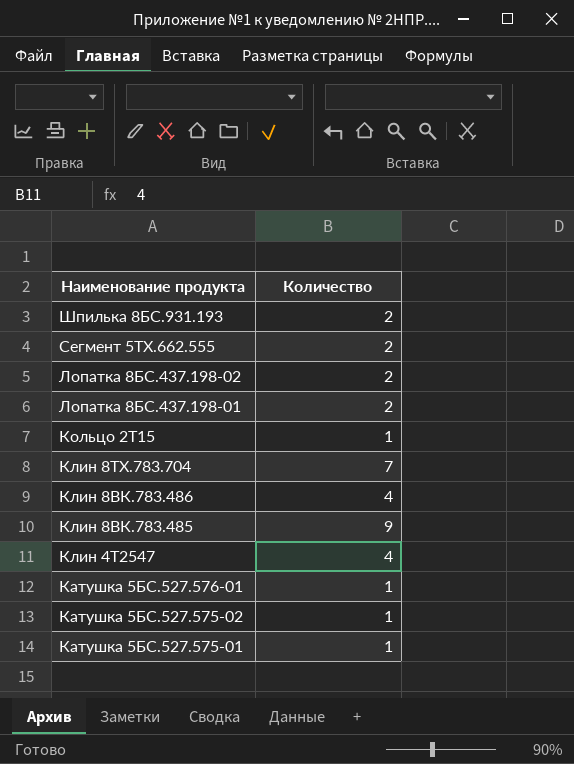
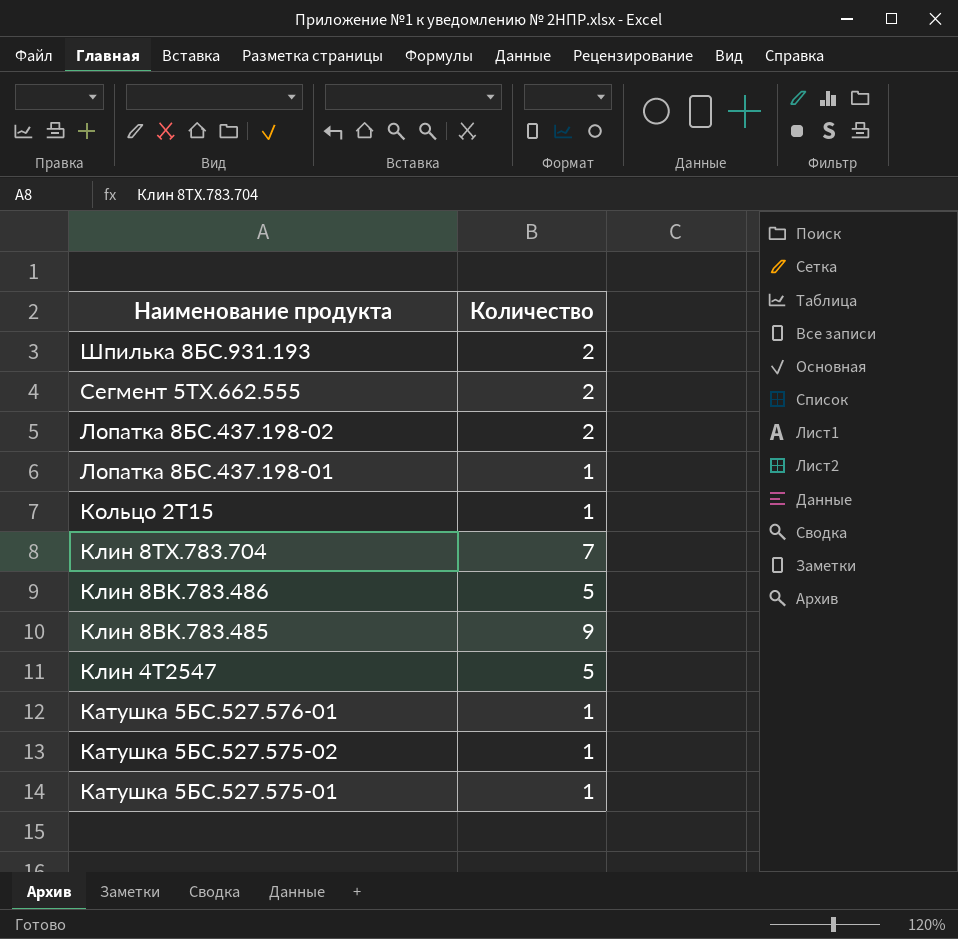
Лопатка 8БС.437.198-01 | Количество: 2 -> 1
Клин 8ВК.783.486 | Количество: 4 -> 5
Клин 4Т2547 | Количество: 4 -> 5

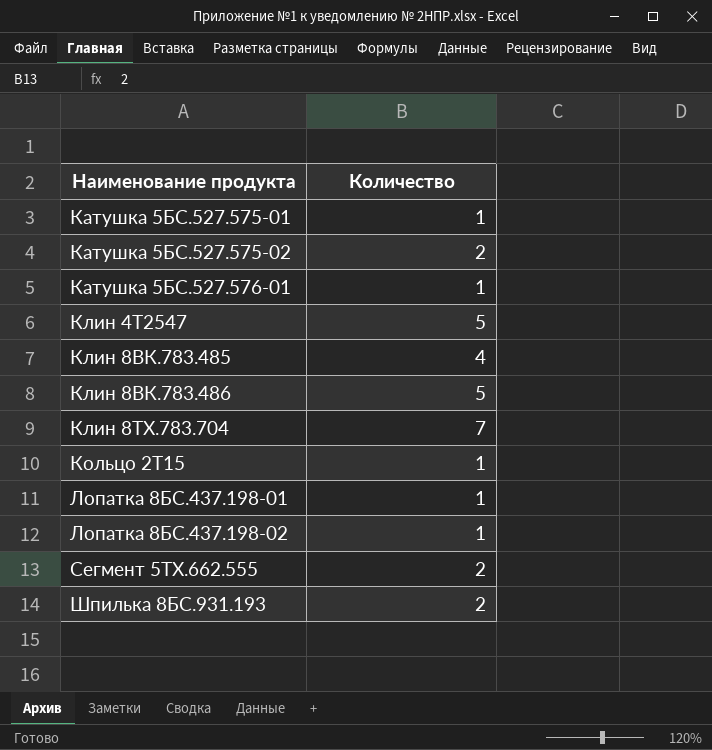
row order: Наименование продукта descending -> Наименование продукта ascending
Катушка 5БС.527.575-02 | Количество: 1 -> 2
Клин 8ВК.783.485 | Количество: 9 -> 4
Лопатка 8БС.437.198-02 | Количество: 2 -> 1

